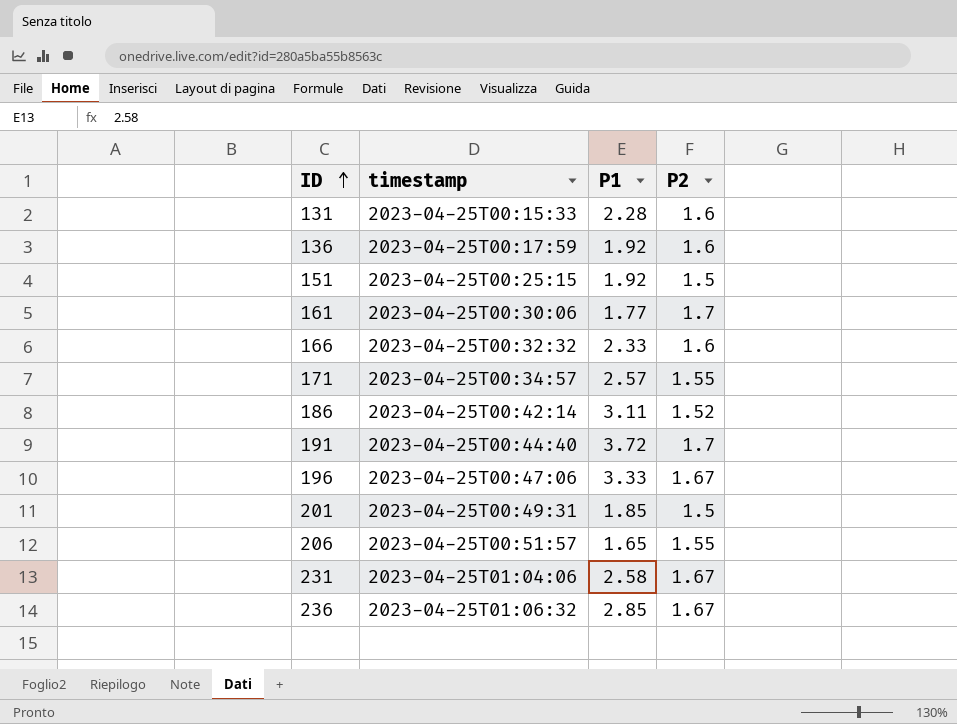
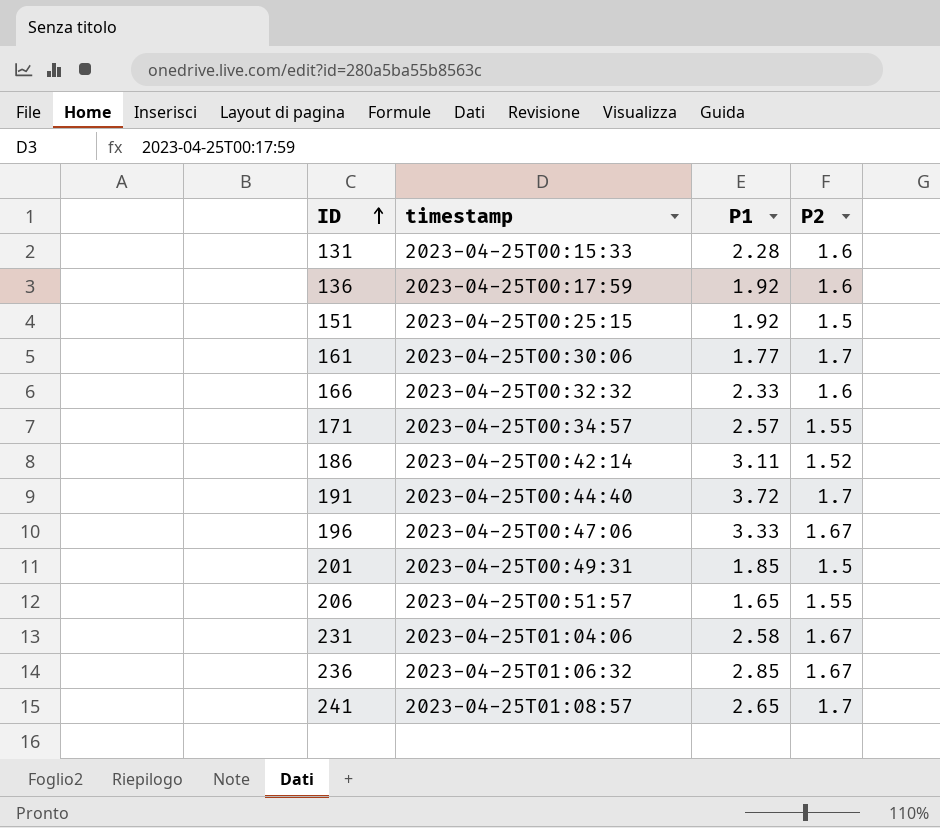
row 241: none -> 2023-04-25T01:08:57 | 2.65 | 1.7

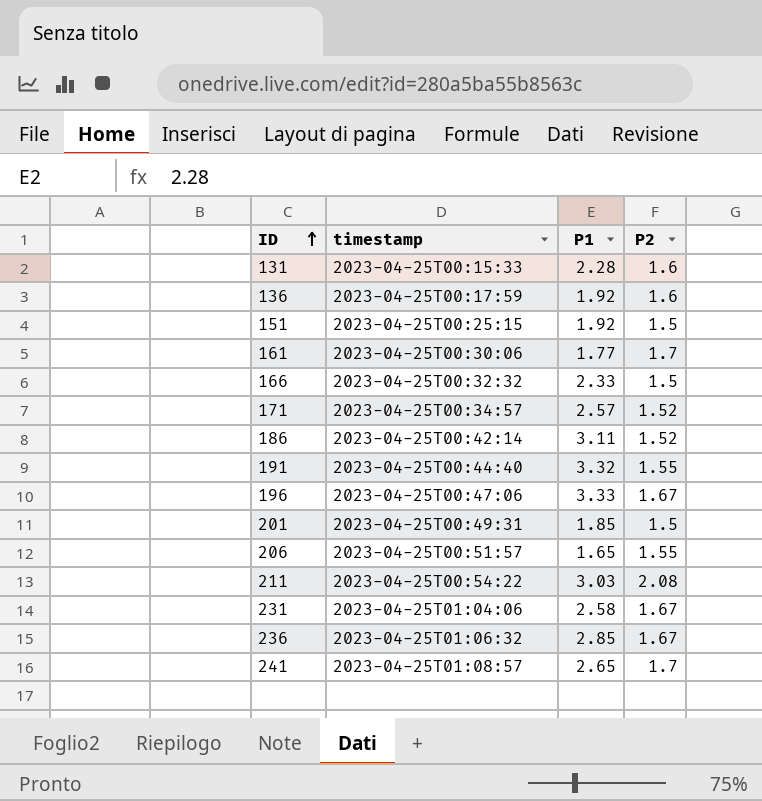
166 | P2: 1.6 -> 1.5
171 | P2: 1.55 -> 1.52
191 | P1: 3.72 -> 3.32
191 | P2: 1.7 -> 1.55
row 211: none -> 2023-04-25T00:54:22 | 3.03 | 2.08

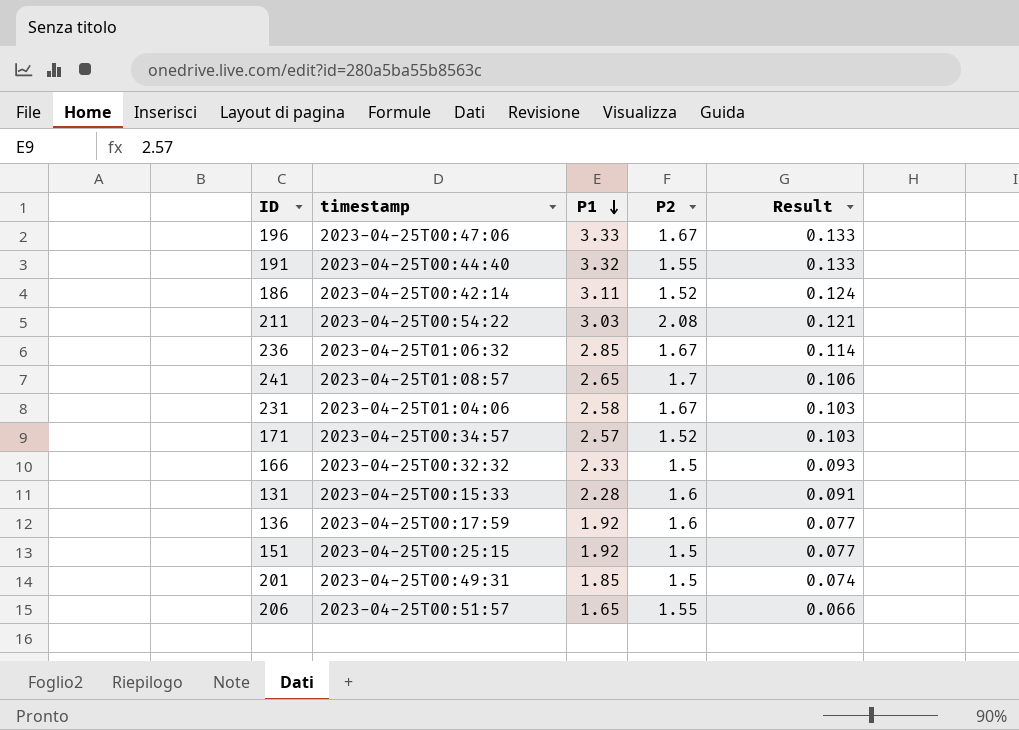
row order: ID ascending -> P1 descending
column Result | formula: none -> [P1] * 0.04
row 161: 2023-04-25T00:30:06 | 1.77 | 1.7 -> none

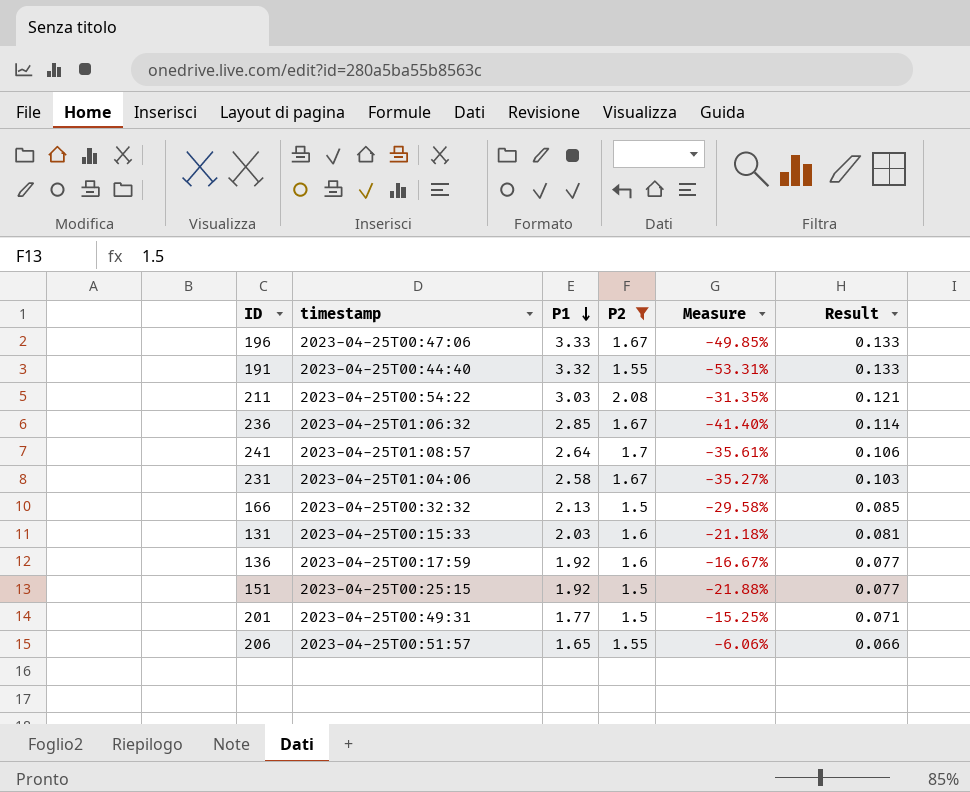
filter: none -> P2 != 1.52
column Measure | formula: none -> ([P2] - [P1]) / [P1]
241 | P1: 2.65 -> 2.64
166 | P1: 2.33 -> 2.13
166 | Result: 0.093 -> 0.085
131 | P1: 2.28 -> 2.03
131 | Result: 0.091 -> 0.081
201 | P1: 1.85 -> 1.77
201 | Result: 0.074 -> 0.071

